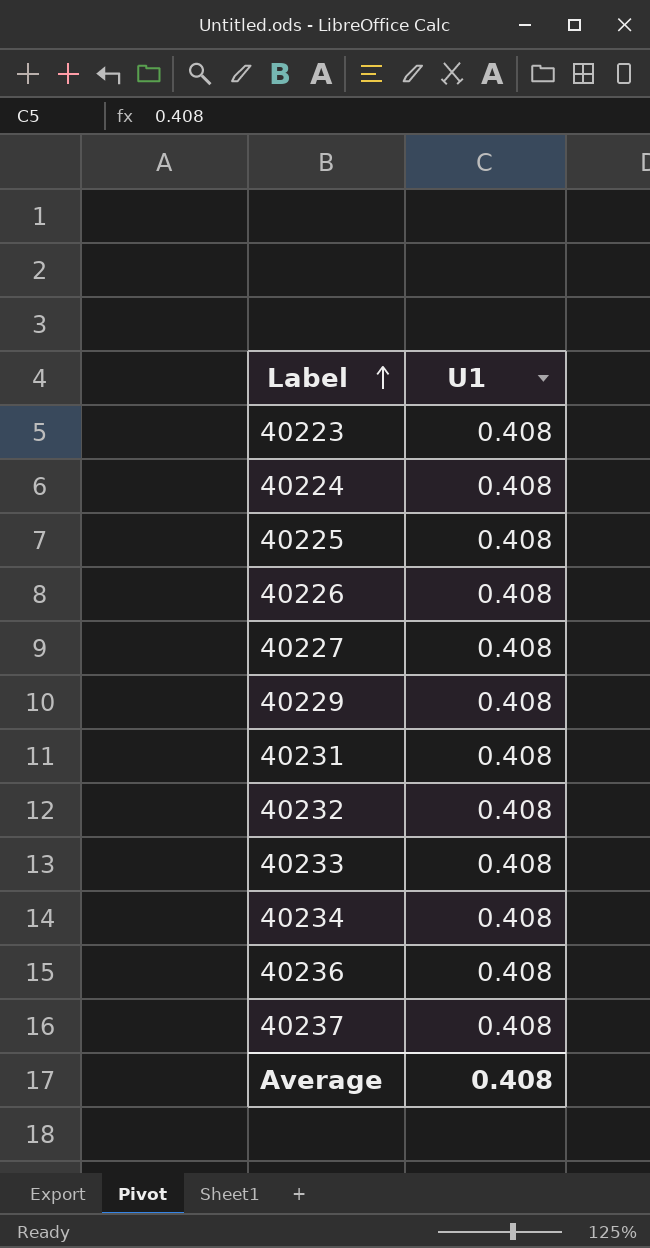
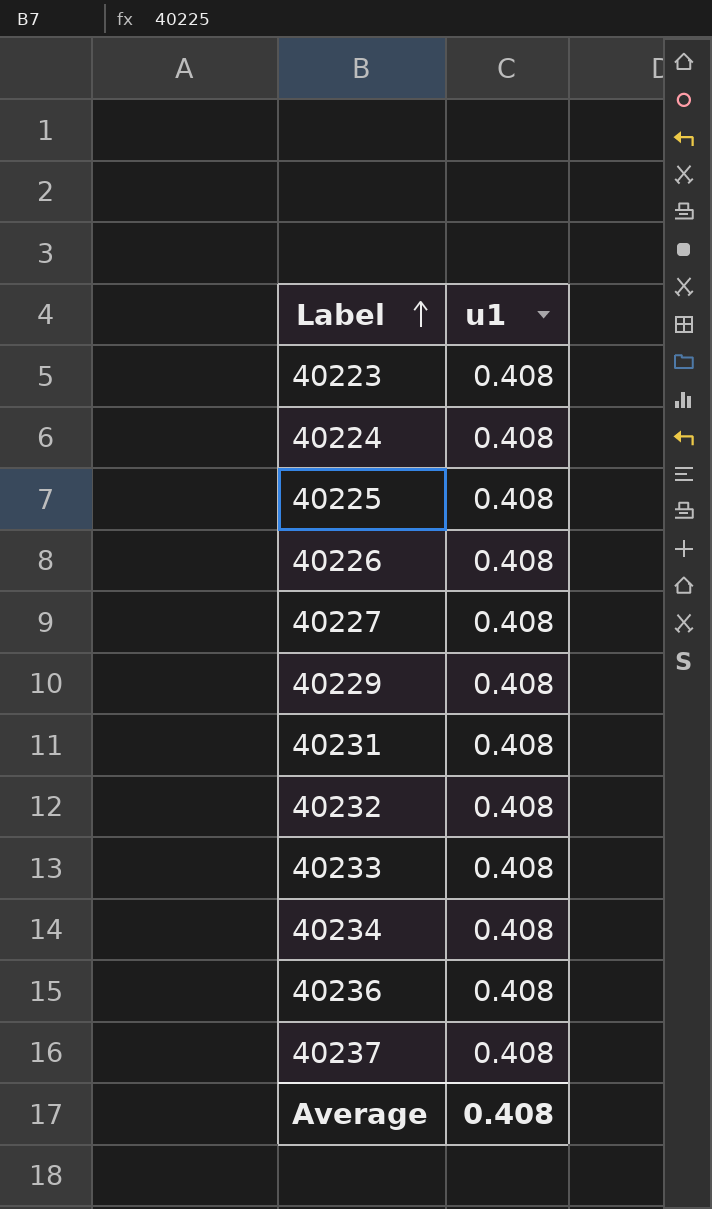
column name: U1 -> u1

